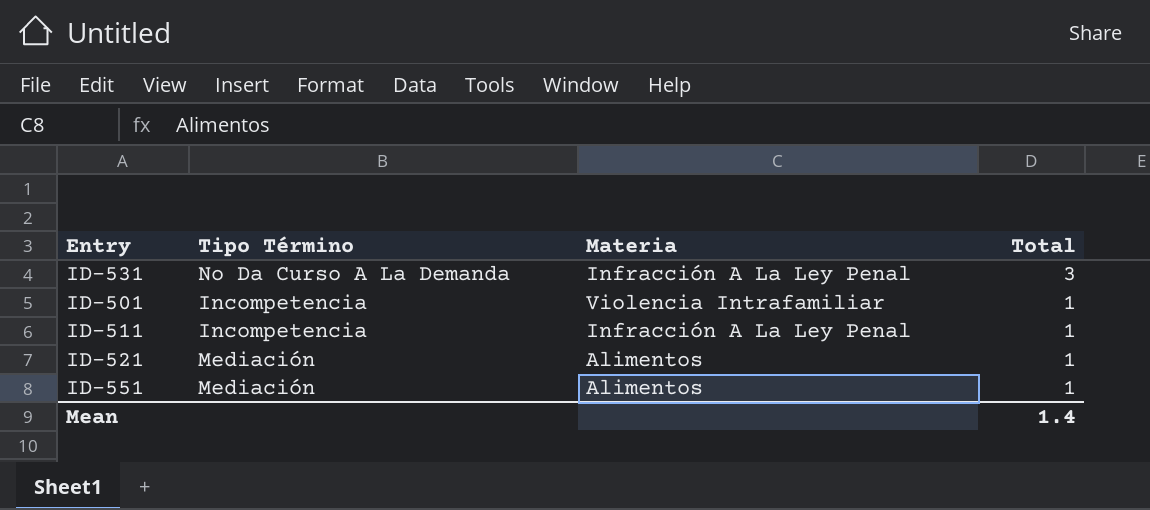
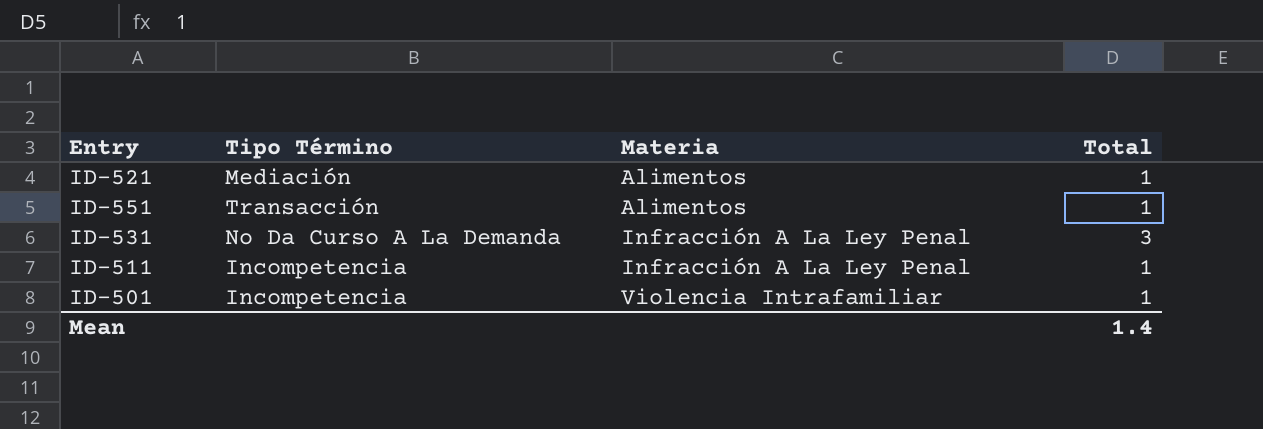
row order: Total descending -> Materia ascending
ID-551 | Tipo Término: Mediación -> Transacción

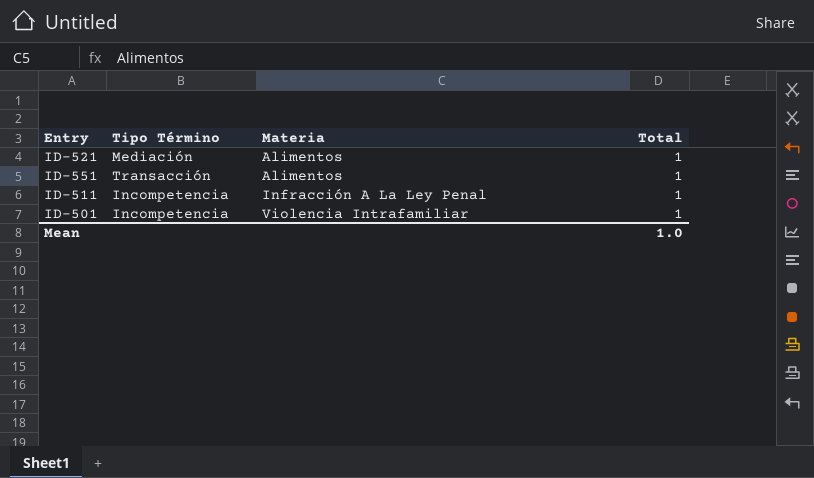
row ID-531: No Da Curso A La Demanda | Infracción A La Ley Penal | 3 -> none
Mean | Total: 1.4 -> 1.0

